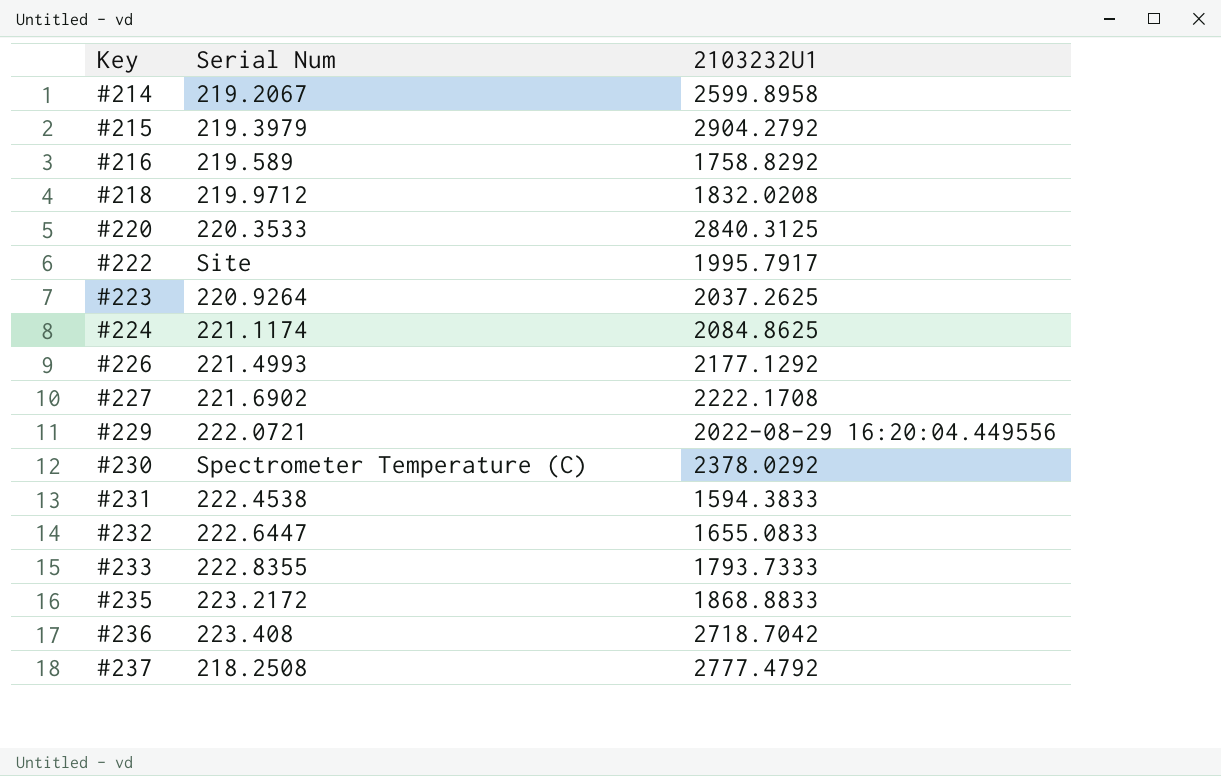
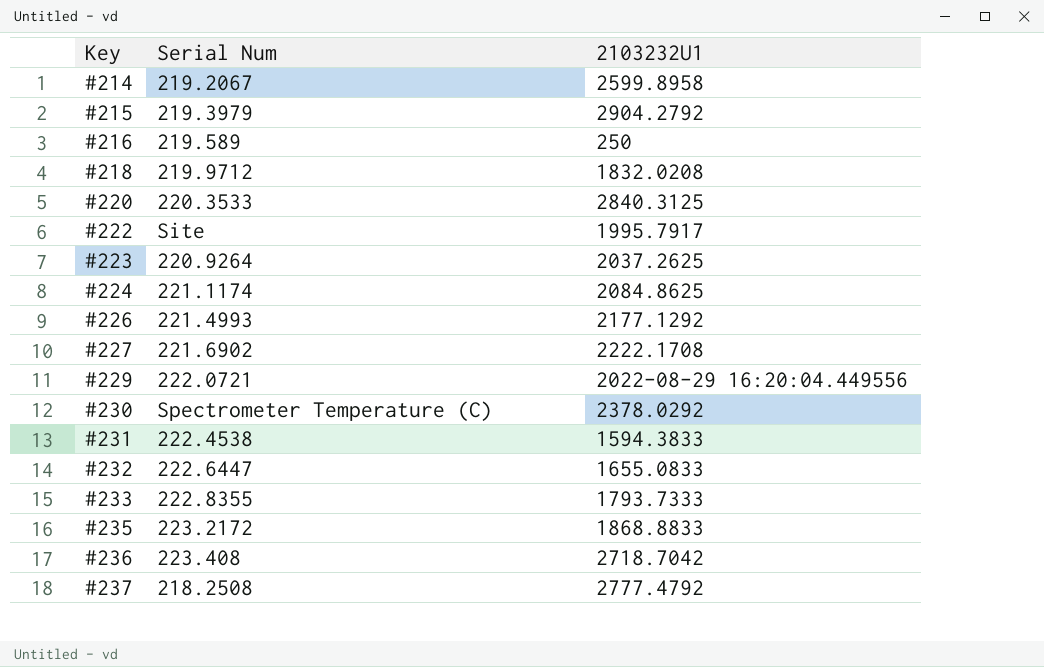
#216 | 2103232U1: 1758.8292 -> 250

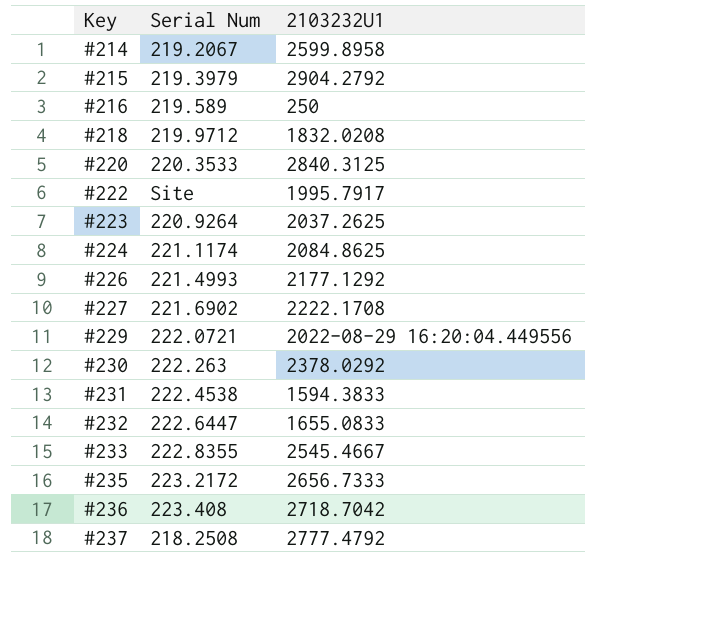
#230 | Serial Num: Spectrometer Temperature (C) -> 222.263
#233 | 2103232U1: 1793.7333 -> 2545.4667
#235 | 2103232U1: 1868.8833 -> 2656.7333

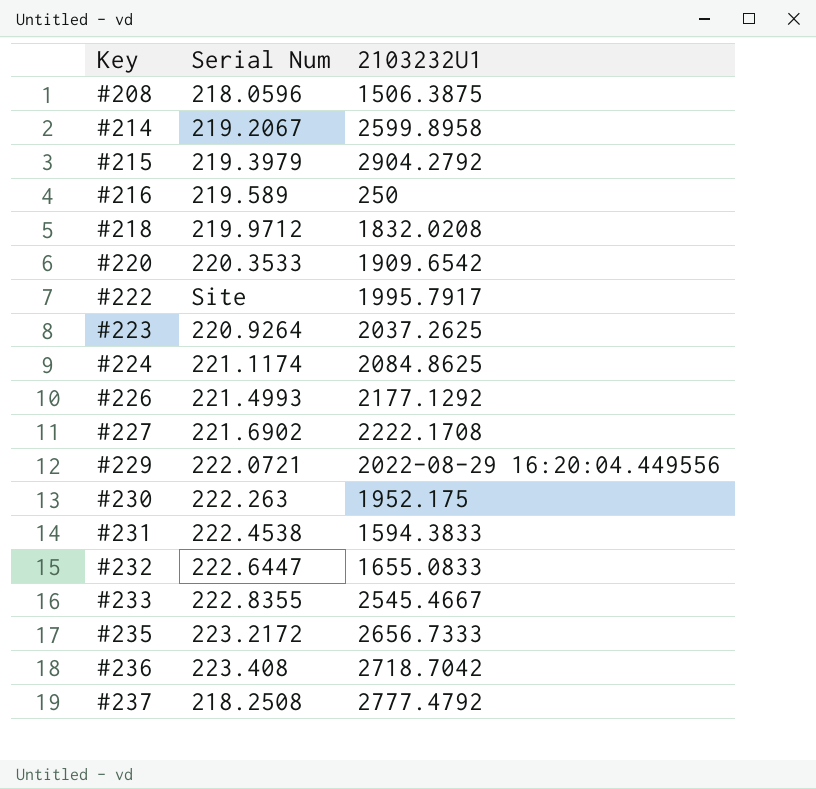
row #208: none -> 218.0596 | 1506.3875
#220 | 2103232U1: 2840.3125 -> 1909.6542
#230 | 2103232U1: 2378.0292 -> 1952.175

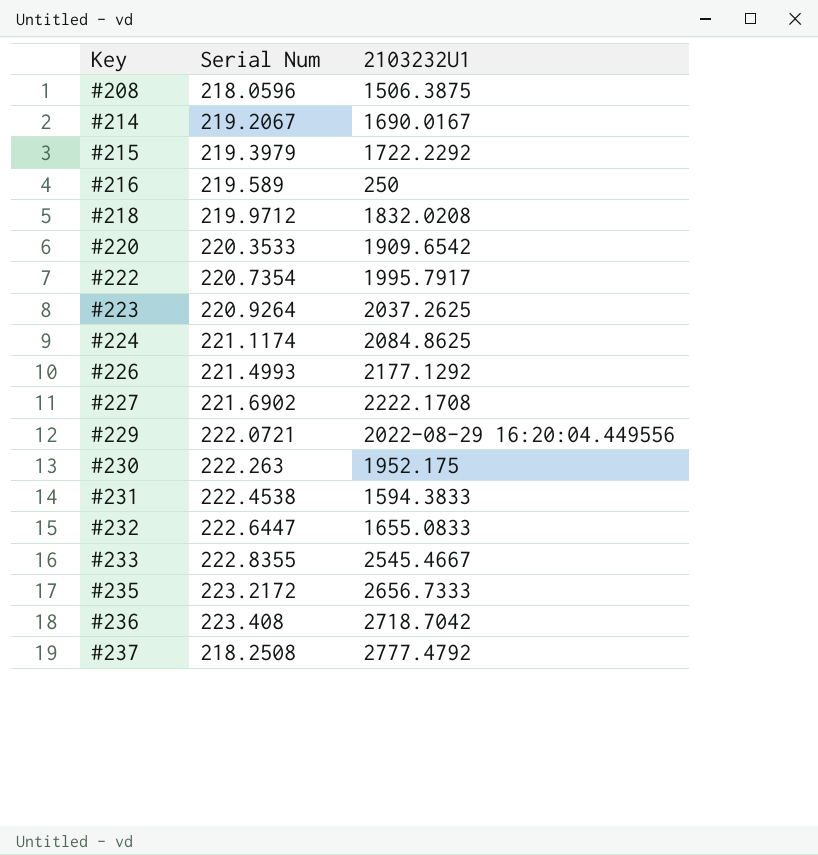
#214 | 2103232U1: 2599.8958 -> 1690.0167
#215 | 2103232U1: 2904.2792 -> 1722.2292
#222 | Serial Num: Site -> 220.7354

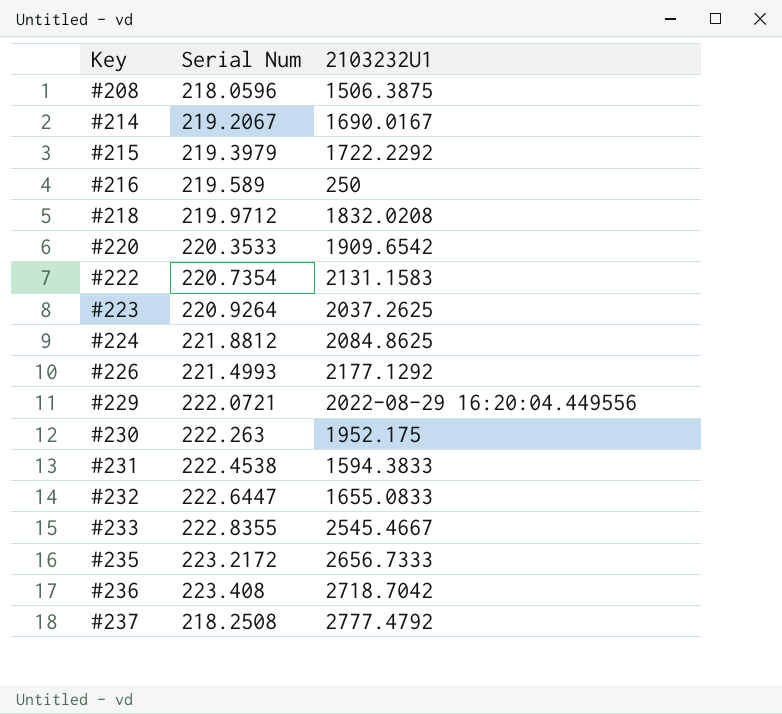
row #227: 221.6902 | 2222.1708 -> none
#222 | 2103232U1: 1995.7917 -> 2131.1583
#224 | Serial Num: 221.1174 -> 221.8812

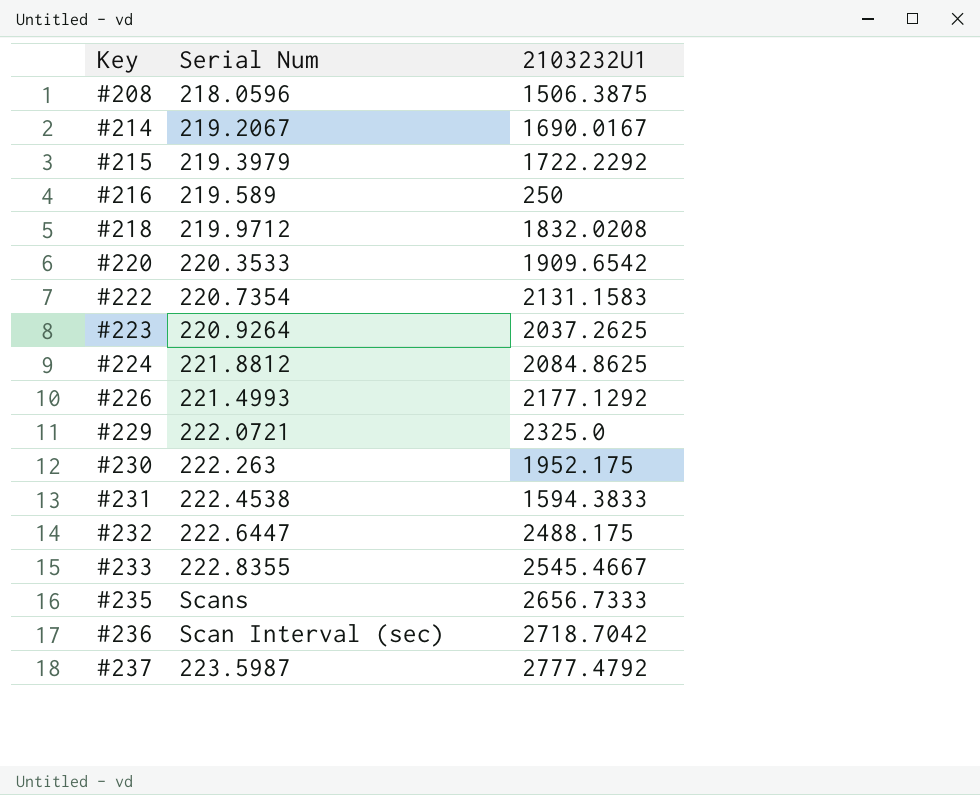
#229 | 2103232U1: 2022-08-29 16:20:04.449556 -> 2325.0
#232 | 2103232U1: 1655.0833 -> 2488.175
#235 | Serial Num: 223.2172 -> Scans
#236 | Serial Num: 223.408 -> Scan Interval (sec)
#237 | Serial Num: 218.2508 -> 223.5987

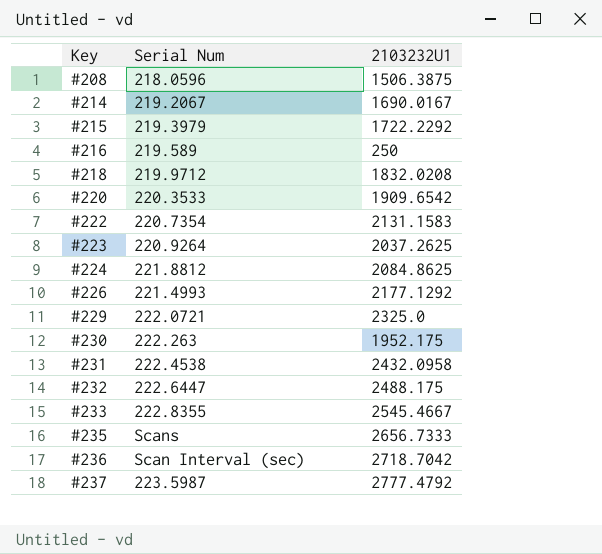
#231 | 2103232U1: 1594.3833 -> 2432.0958

